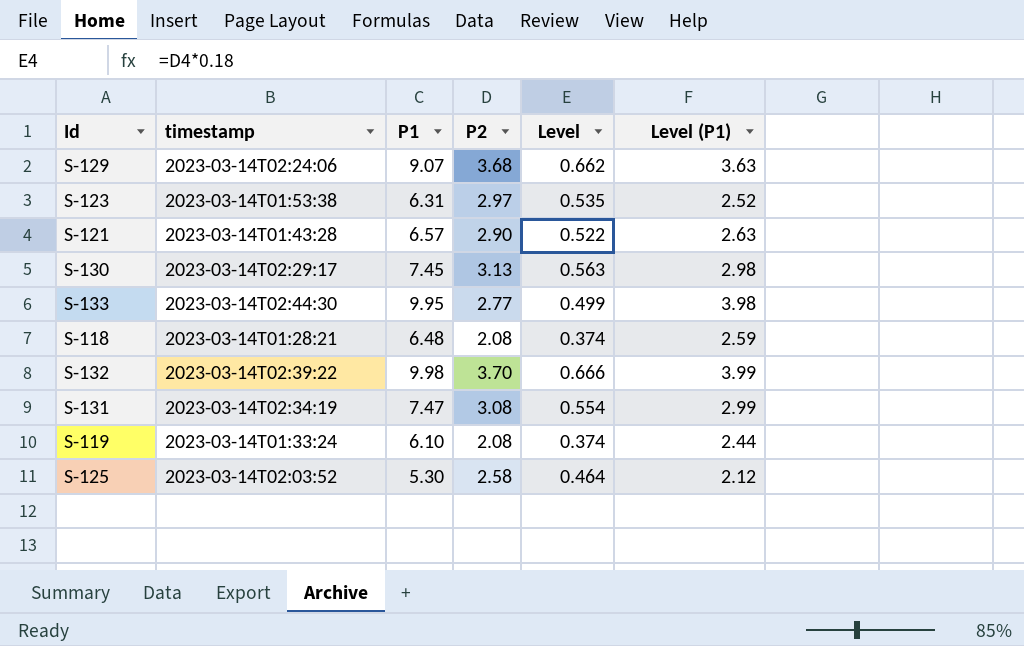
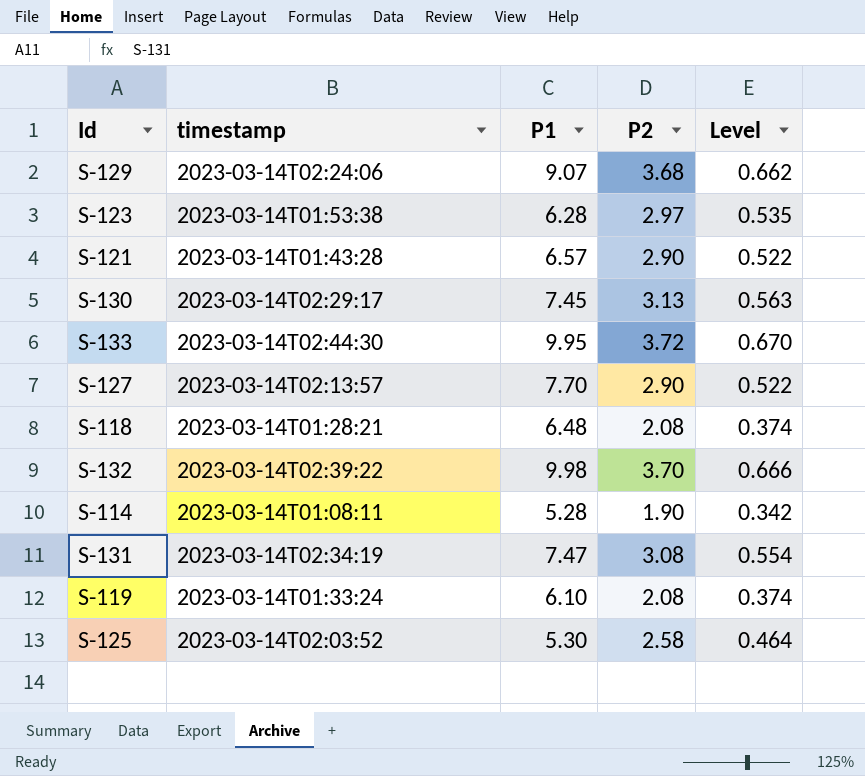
column Level (P1) | formula: [P1] * 0.4 -> none
S-123 | P1: 6.31 -> 6.28
S-133 | P2: 2.77 -> 3.72
S-133 | Level: 0.499 -> 0.670
row S-127: none -> 2023-03-14T02:13:57 | 7.70 | 2.90 | 0.522
row S-114: none -> 2023-03-14T01:08:11 | 5.28 | 1.90 | 0.342

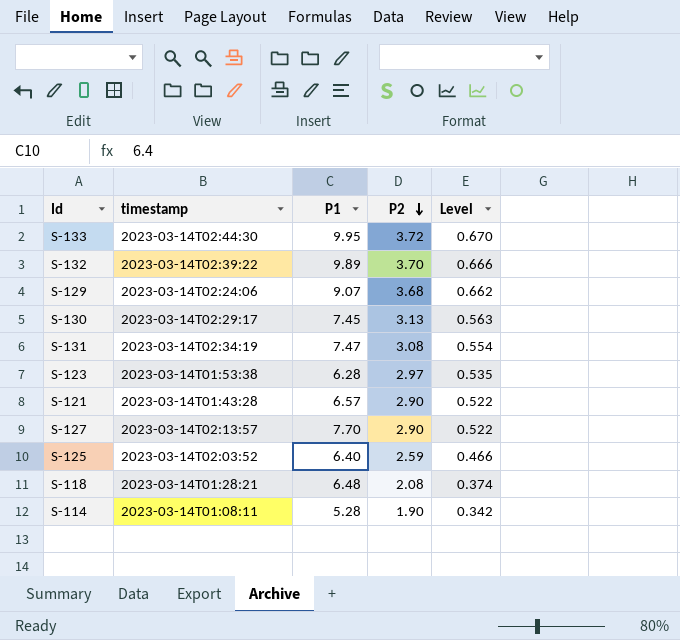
row order: none -> P2 descending
row S-119: 2023-03-14T01:33:24 | 6.10 | 2.08 | 0.374 -> none
S-132 | P1: 9.98 -> 9.89
S-125 | P1: 5.30 -> 6.40
S-125 | P2: 2.58 -> 2.59
S-125 | Level: 0.464 -> 0.466

